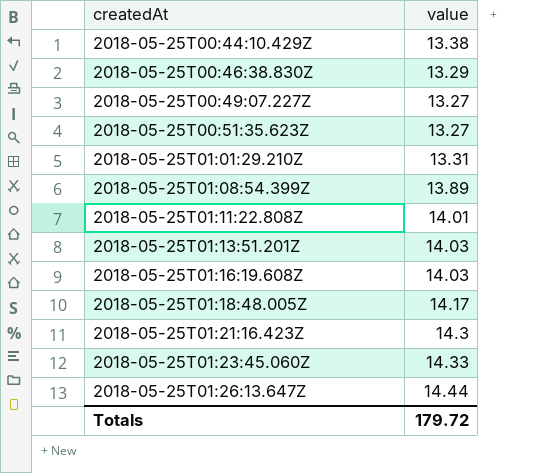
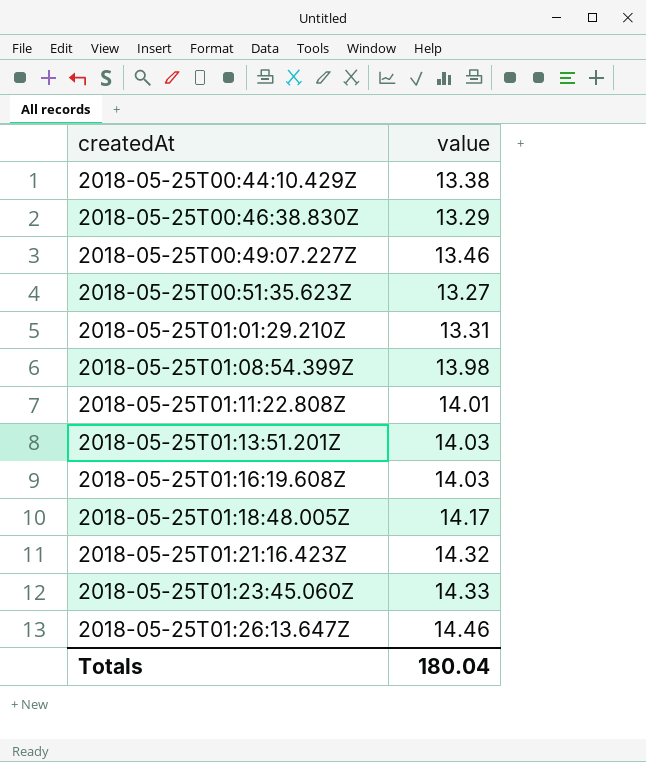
2018-05-25T00:49:07.227Z | value: 13.27 -> 13.46
2018-05-25T01:08:54.399Z | value: 13.89 -> 13.98
2018-05-25T01:21:16.423Z | value: 14.3 -> 14.32
2018-05-25T01:26:13.647Z | value: 14.44 -> 14.46
Totals | value: 179.72 -> 180.04

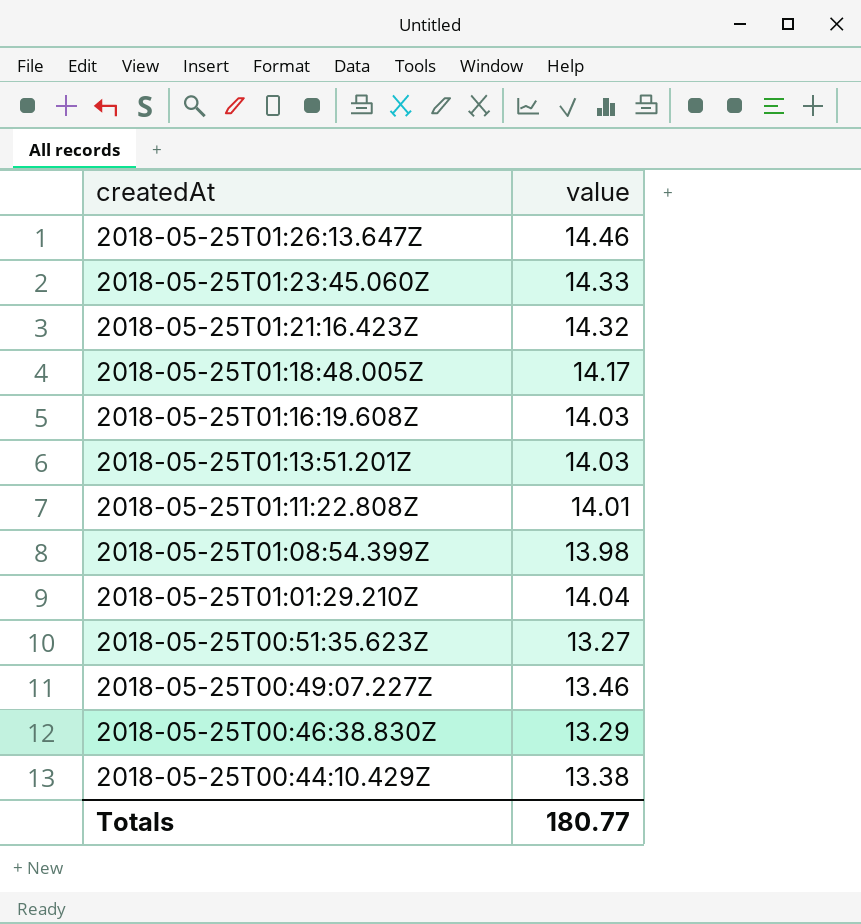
row order: createdAt ascending -> createdAt descending
2018-05-25T01:01:29.210Z | value: 13.31 -> 14.04
Totals | value: 180.04 -> 180.77

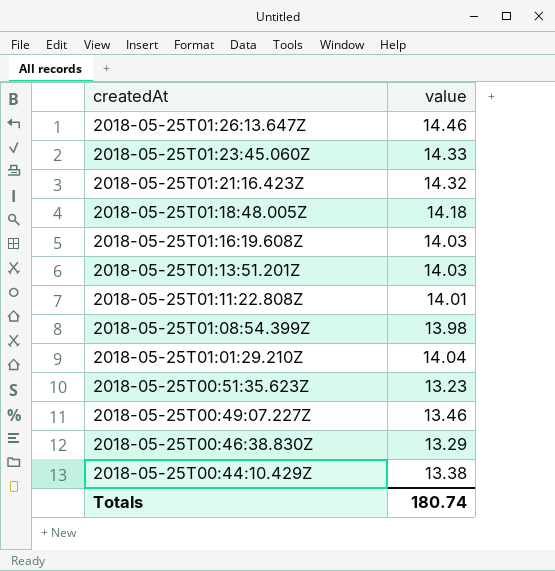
2018-05-25T01:18:48.005Z | value: 14.17 -> 14.18
2018-05-25T00:51:35.623Z | value: 13.27 -> 13.23
Totals | value: 180.77 -> 180.74

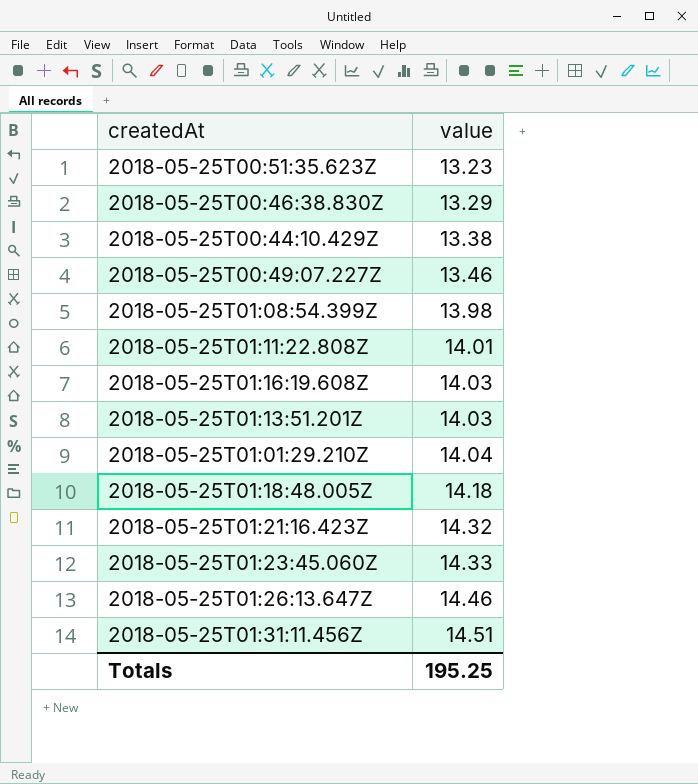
row order: createdAt descending -> value ascending
row 2018-05-25T01:31:11.456Z: none -> 14.51
Totals | value: 180.74 -> 195.25

